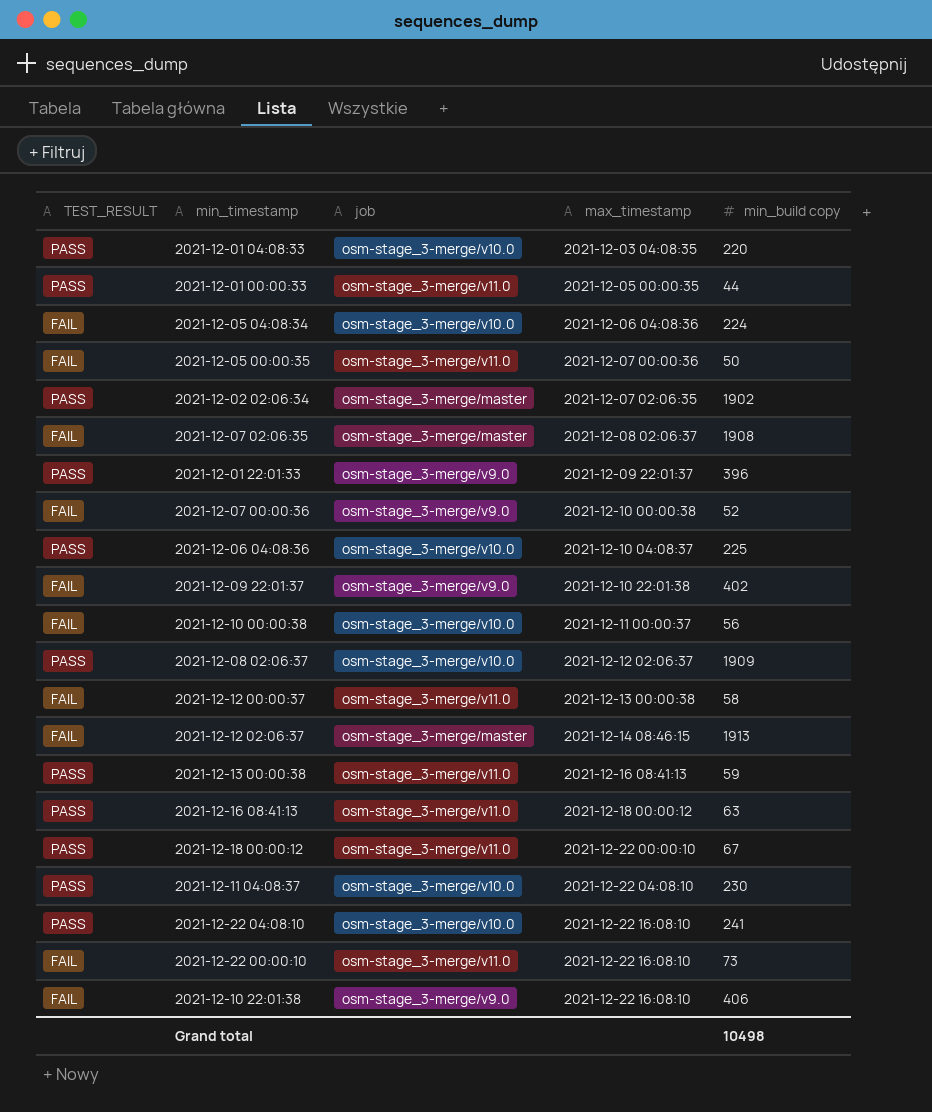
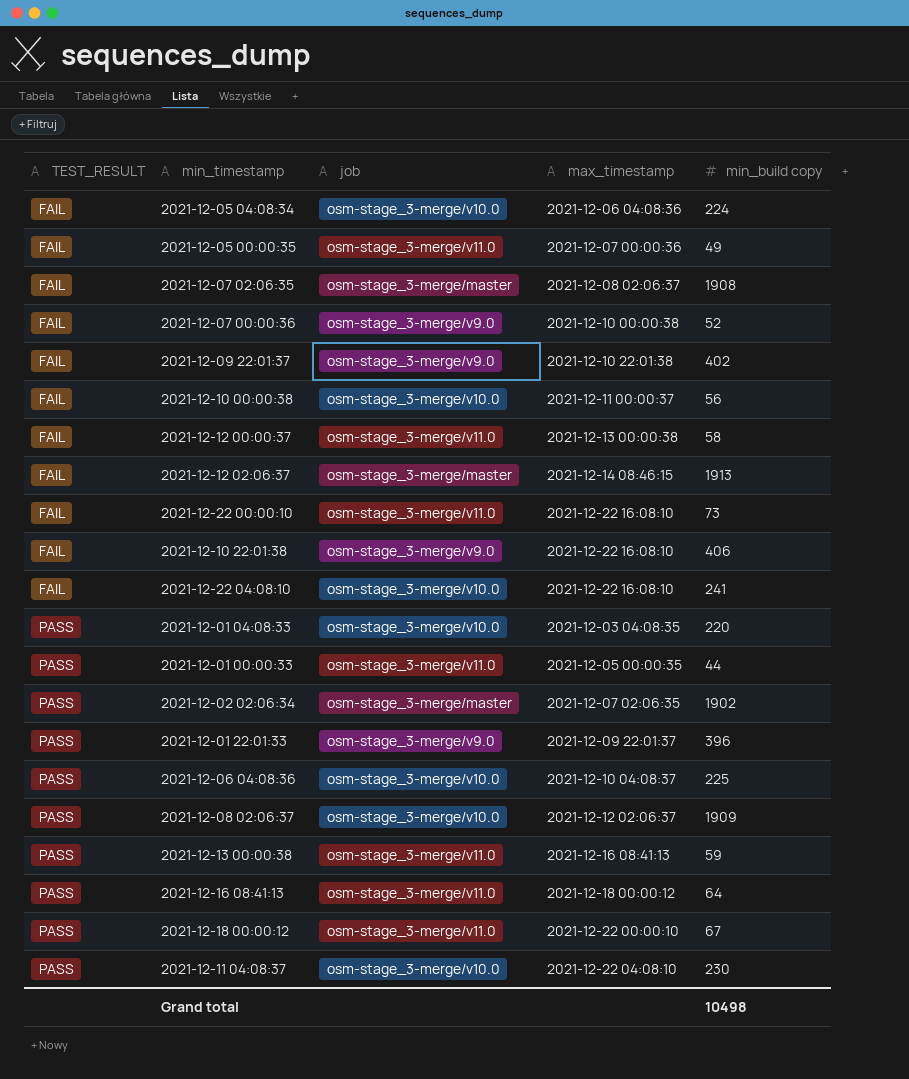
row order: max_timestamp ascending -> TEST_RESULT ascending
2021-12-05 00:00:35 | min_build copy: 50 -> 49
2021-12-22 04:08:10 | TEST_RESULT: PASS -> FAIL
2021-12-16 08:41:13 | min_build copy: 63 -> 64

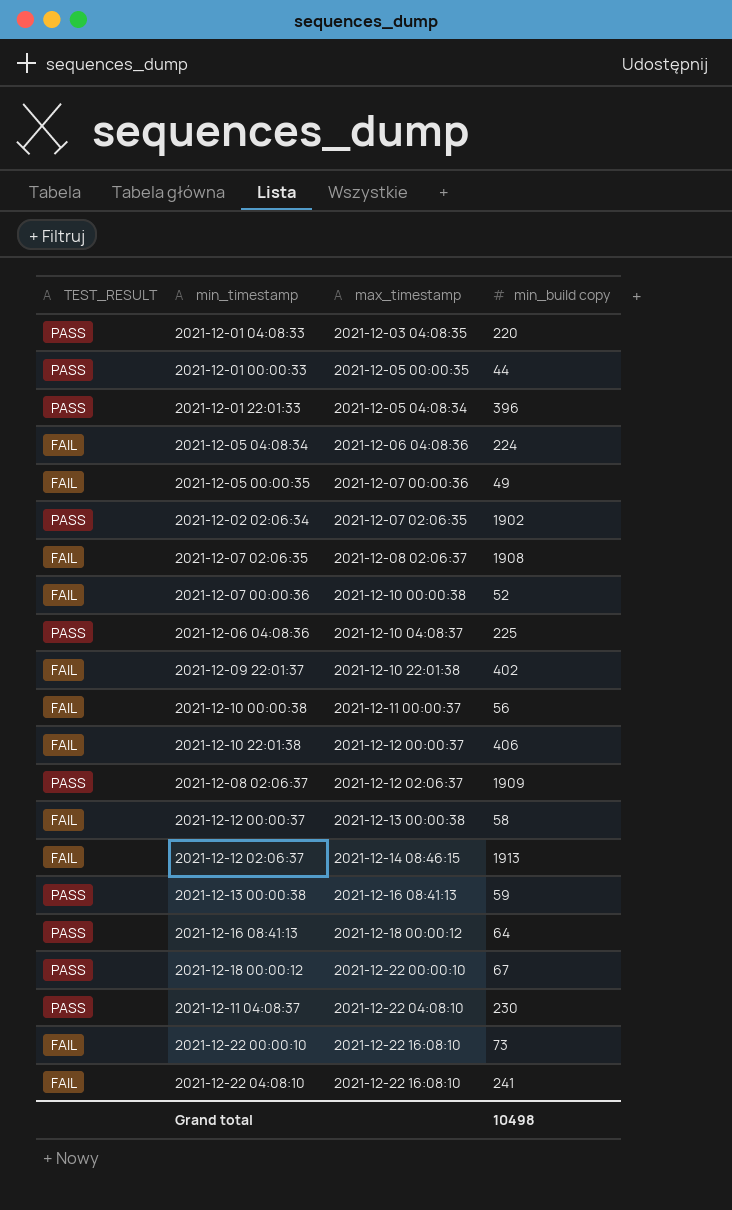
row order: TEST_RESULT ascending -> max_timestamp ascending
column job | position: 3 -> none
2021-12-01 22:01:33 | max_timestamp: 2021-12-09 22:01:37 -> 2021-12-05 04:08:34
2021-12-10 22:01:38 | max_timestamp: 2021-12-22 16:08:10 -> 2021-12-12 00:00:37

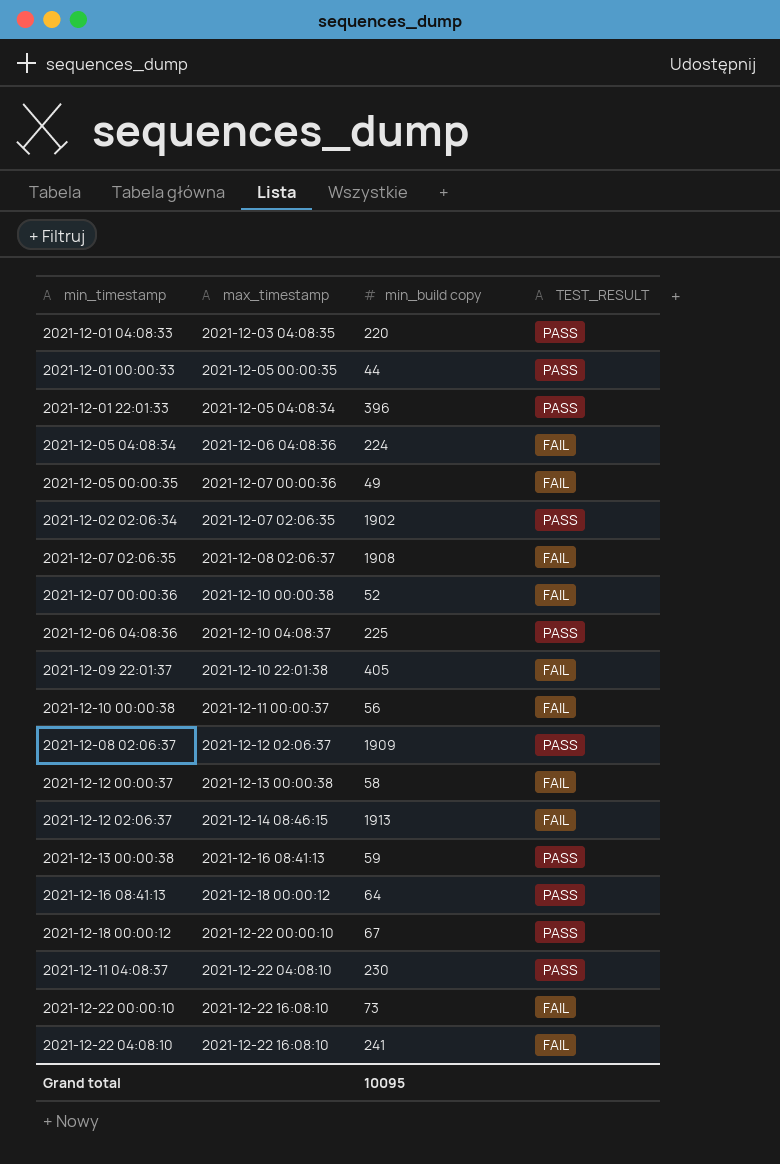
column TEST_RESULT | position: 1 -> 4
row 2021-12-10 22:01:38: FAIL | 2021-12-12 00:00:37 | 406 -> none
2021-12-09 22:01:37 | min_build copy: 402 -> 405
Grand total | min_build copy: 10498 -> 10095

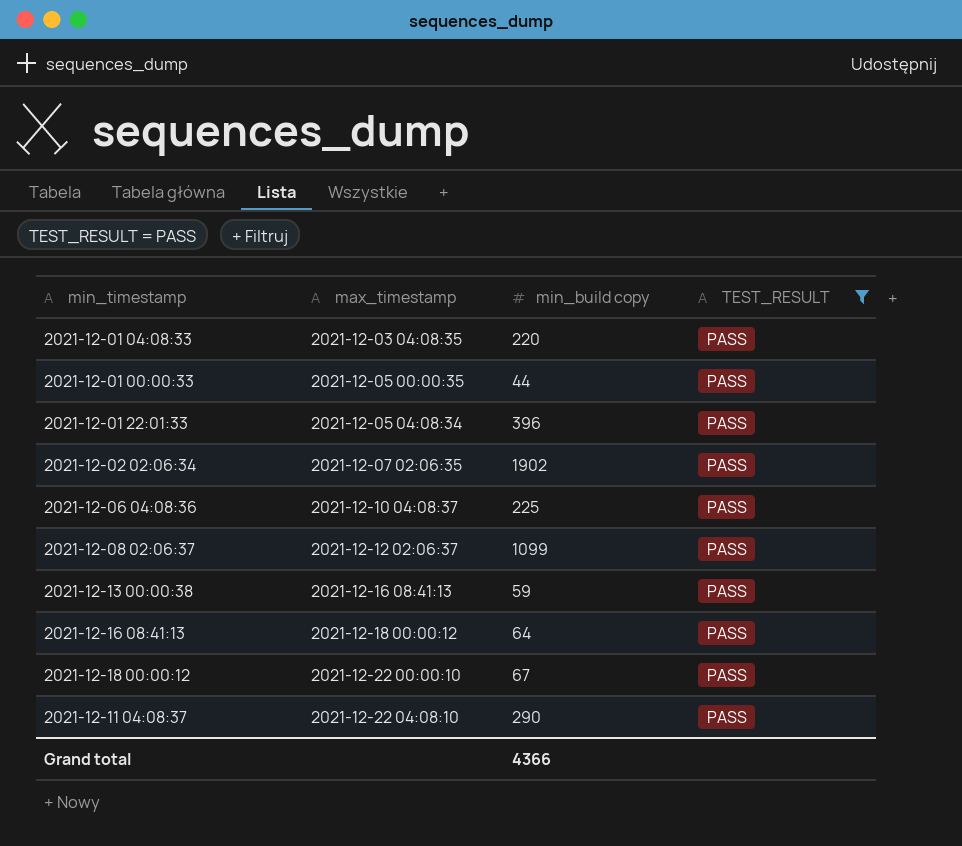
filter: none -> TEST_RESULT = PASS
2021-12-08 02:06:37 | min_build copy: 1909 -> 1099
2021-12-11 04:08:37 | min_build copy: 230 -> 290
Grand total | min_build copy: 10095 -> 4366

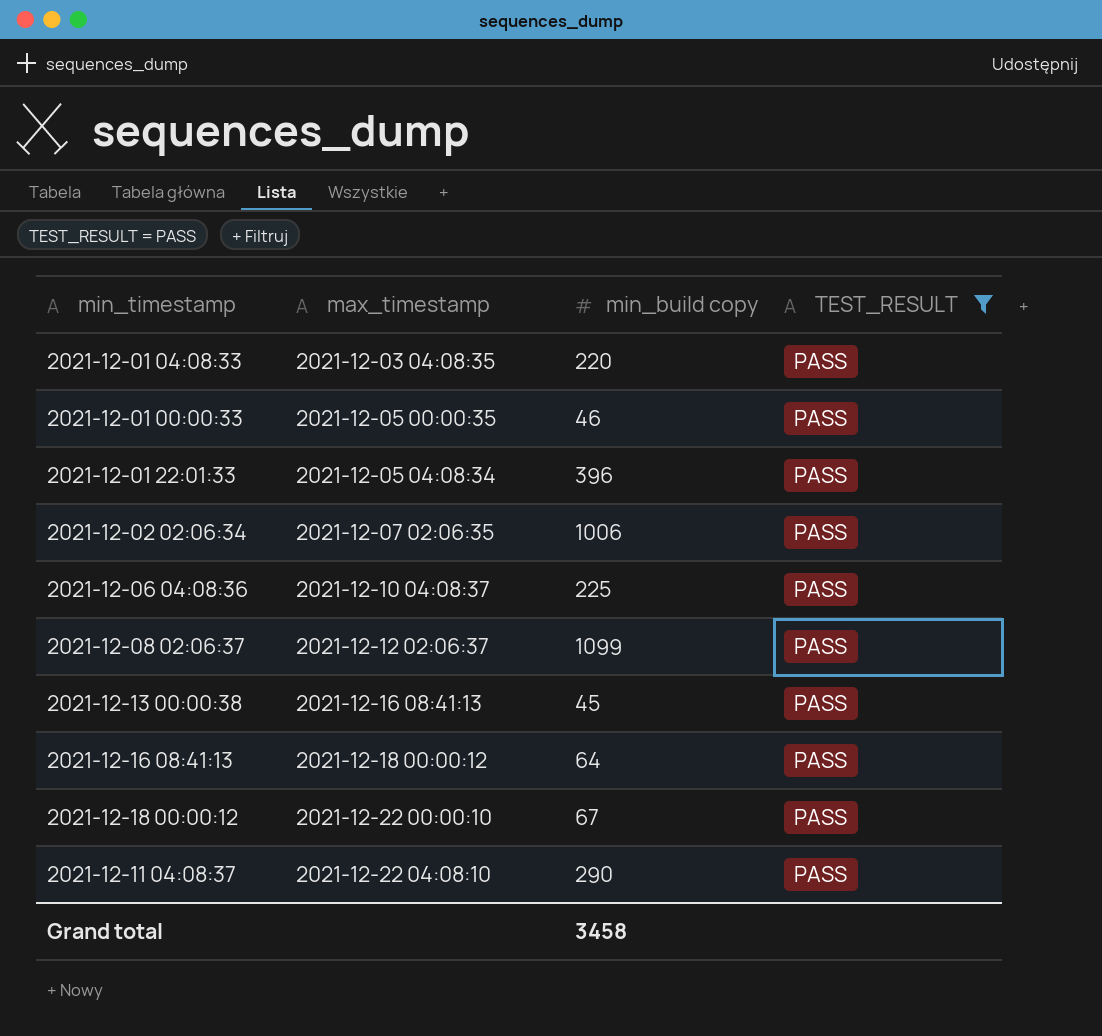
2021-12-01 00:00:33 | min_build copy: 44 -> 46
2021-12-02 02:06:34 | min_build copy: 1902 -> 1006
2021-12-13 00:00:38 | min_build copy: 59 -> 45
Grand total | min_build copy: 4366 -> 3458

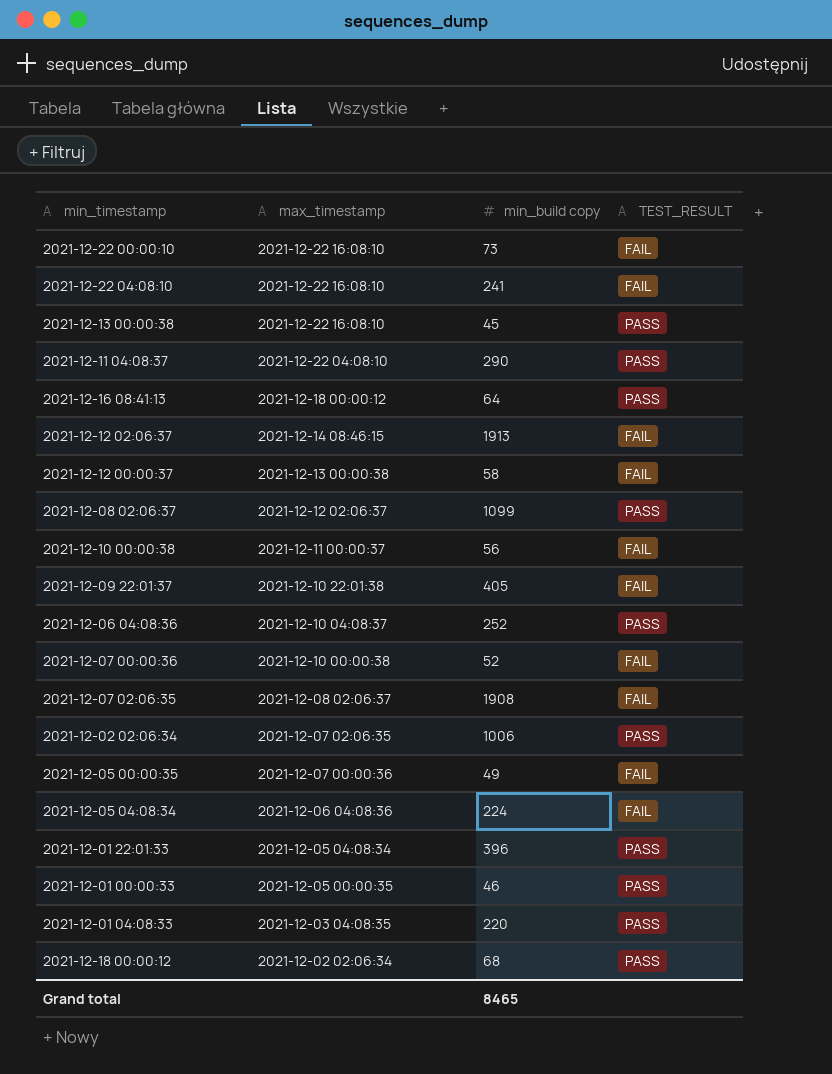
filter: TEST_RESULT = PASS -> none
row order: max_timestamp ascending -> max_timestamp descending
2021-12-13 00:00:38 | max_timestamp: 2021-12-16 08:41:13 -> 2021-12-22 16:08:10
2021-12-06 04:08:36 | min_build copy: 225 -> 252
2021-12-18 00:00:12 | max_timestamp: 2021-12-22 00:00:10 -> 2021-12-02 02:06:34
2021-12-18 00:00:12 | min_build copy: 67 -> 68
Grand total | min_build copy: 3458 -> 8465

